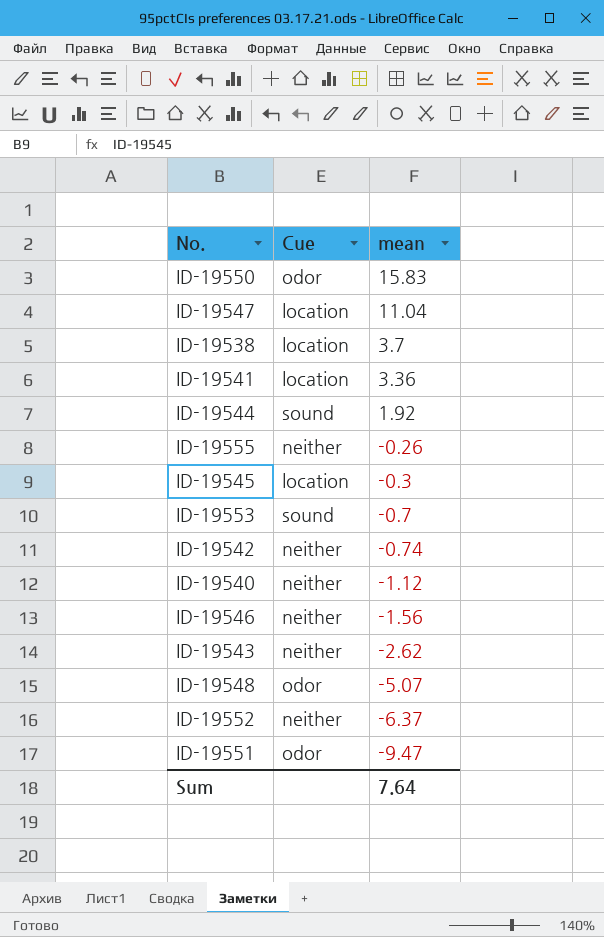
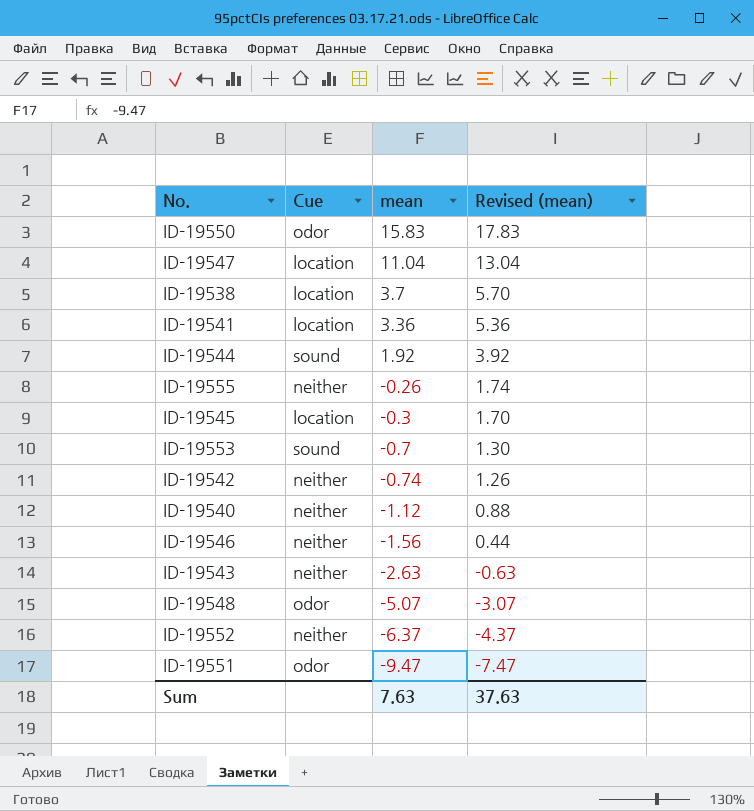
column Revised (mean) | formula: none -> [mean] + 2
ID-19543 | mean: -2.62 -> -2.63
Sum | mean: 7.64 -> 7.63

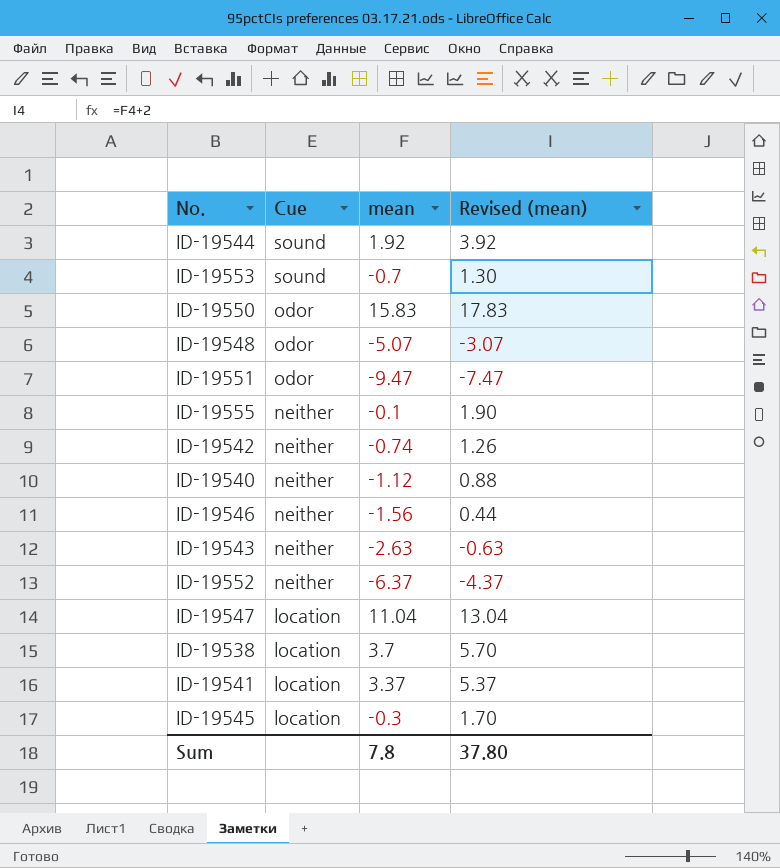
row order: mean descending -> Cue descending
ID-19555 | mean: -0.26 -> -0.1
ID-19555 | Revised (mean): 1.74 -> 1.90
ID-19541 | mean: 3.36 -> 3.37
ID-19541 | Revised (mean): 5.36 -> 5.37
Sum | mean: 7.63 -> 7.8
Sum | Revised (mean): 37.63 -> 37.80

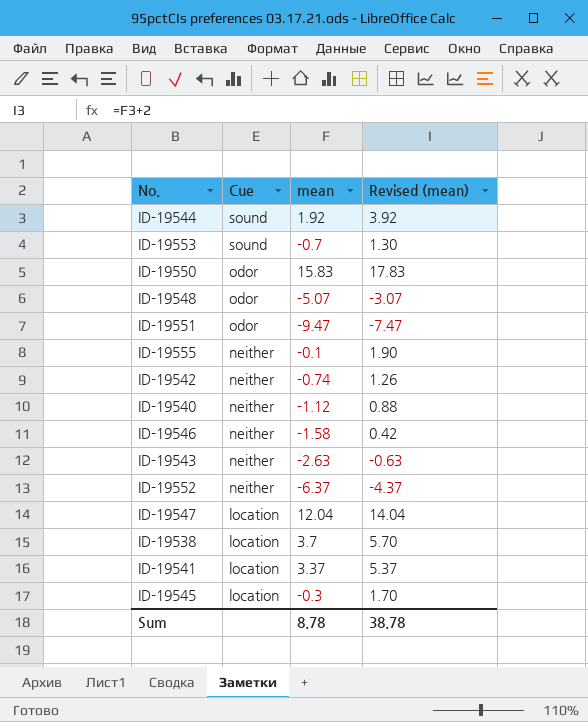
ID-19546 | mean: -1.56 -> -1.58
ID-19546 | Revised (mean): 0.44 -> 0.42
ID-19547 | mean: 11.04 -> 12.04
ID-19547 | Revised (mean): 13.04 -> 14.04
Sum | mean: 7.8 -> 8.78
Sum | Revised (mean): 37.80 -> 38.78

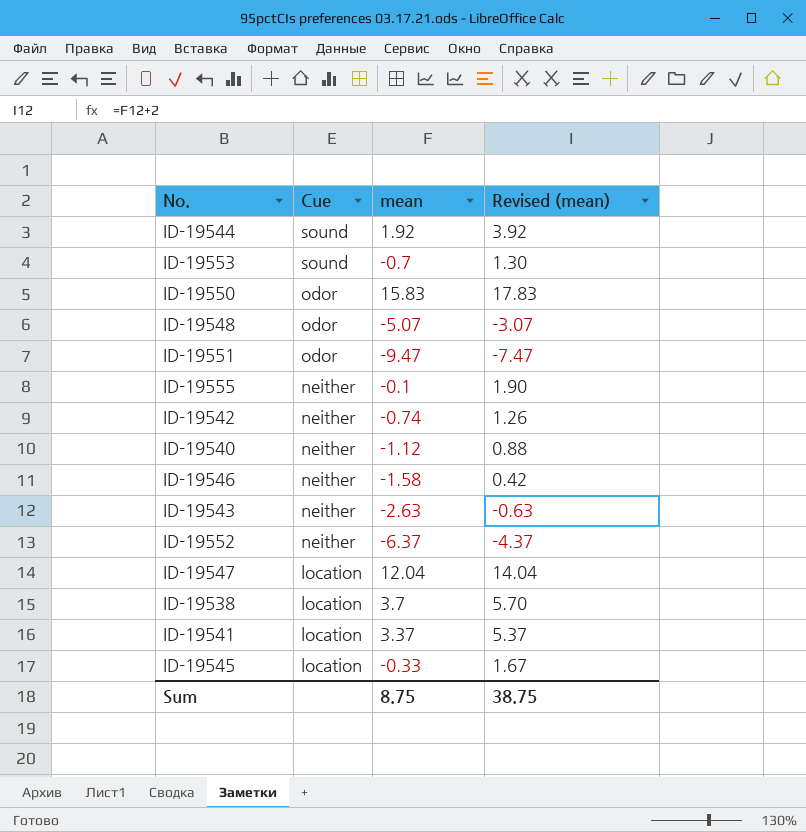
ID-19545 | mean: -0.3 -> -0.33
ID-19545 | Revised (mean): 1.70 -> 1.67
Sum | mean: 8.78 -> 8.75
Sum | Revised (mean): 38.78 -> 38.75

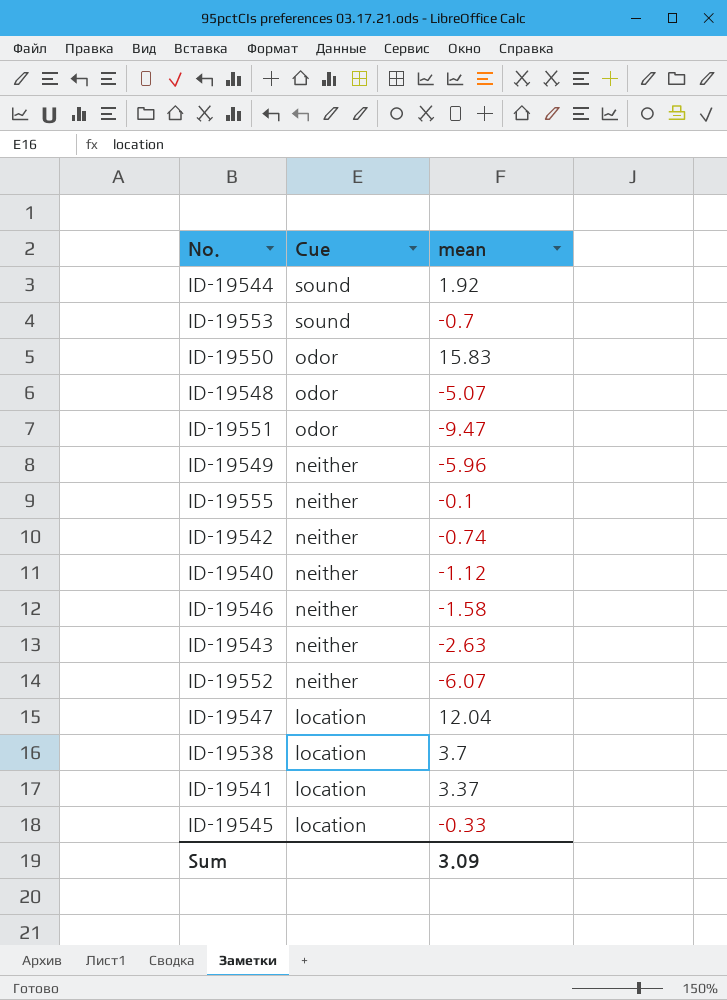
column Revised (mean) | formula: [mean] + 2 -> none
row ID-19549: none -> neither | -5.96
ID-19552 | mean: -6.37 -> -6.07
Sum | mean: 8.75 -> 3.09

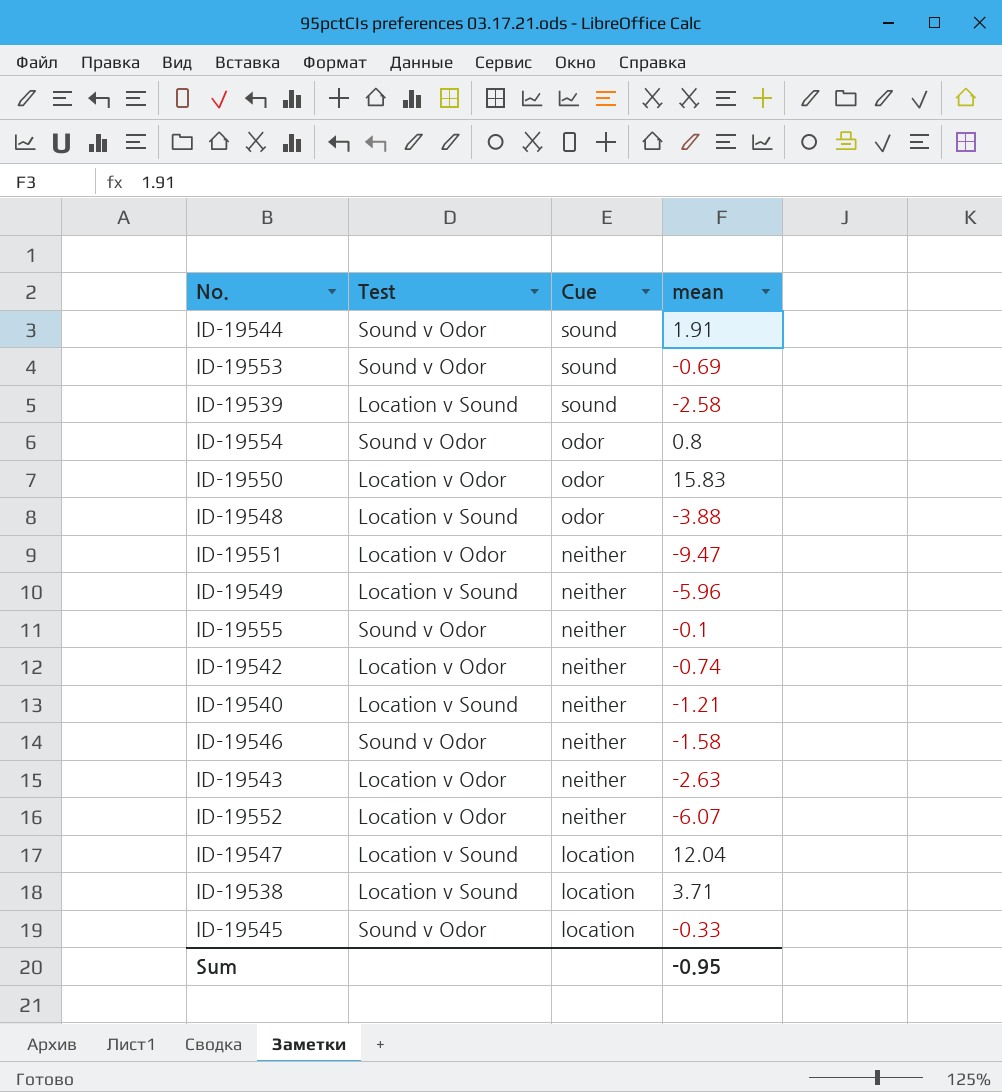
column Test | position: none -> 2
row ID-19541: location | 3.37 -> none
ID-19544 | mean: 1.92 -> 1.91
ID-19553 | mean: -0.7 -> -0.69
row ID-19539: none -> Location v Sound | sound | -2.58
row ID-19554: none -> Sound v Odor | odor | 0.8
ID-19548 | mean: -5.07 -> -3.88
ID-19551 | Cue: odor -> neither
ID-19540 | mean: -1.12 -> -1.21
ID-19538 | mean: 3.7 -> 3.71
Sum | mean: 3.09 -> -0.95

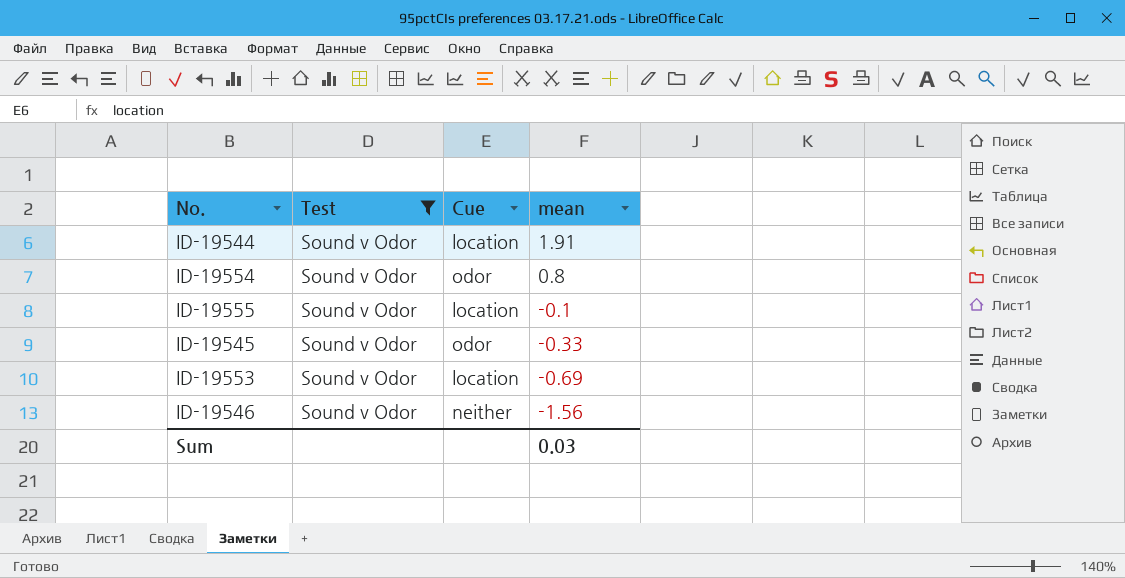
filter: none -> Test = Sound v Odor
row order: Cue descending -> mean descending
ID-19544 | Cue: sound -> location
ID-19555 | Cue: neither -> location
ID-19545 | Cue: location -> odor
ID-19553 | Cue: sound -> location
ID-19546 | mean: -1.58 -> -1.56
Sum | mean: -0.95 -> 0.03

